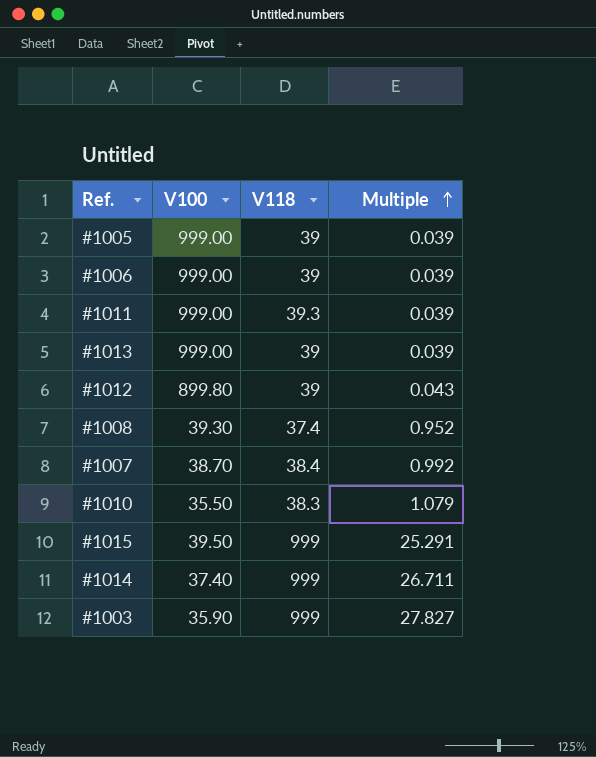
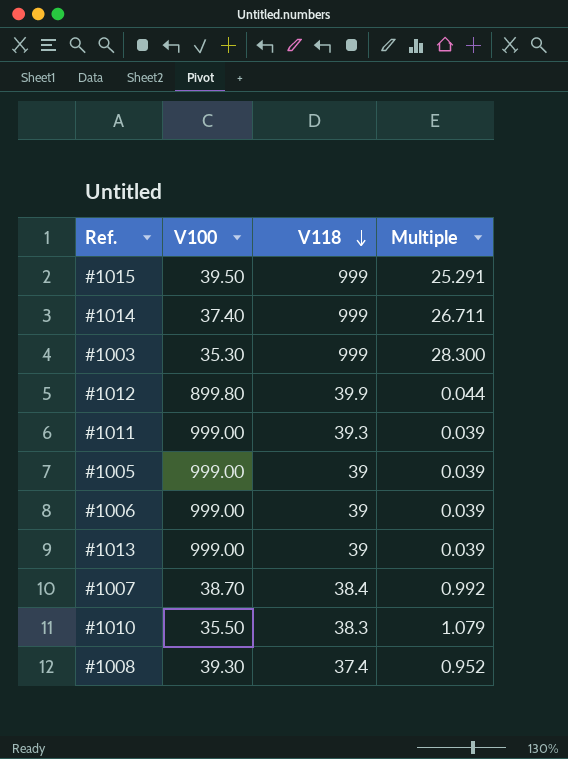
row order: Multiple ascending -> V118 descending
#1003 | V100: 35.90 -> 35.30
#1003 | Multiple: 27.827 -> 28.300
#1012 | V118: 39 -> 39.9
#1012 | Multiple: 0.043 -> 0.044

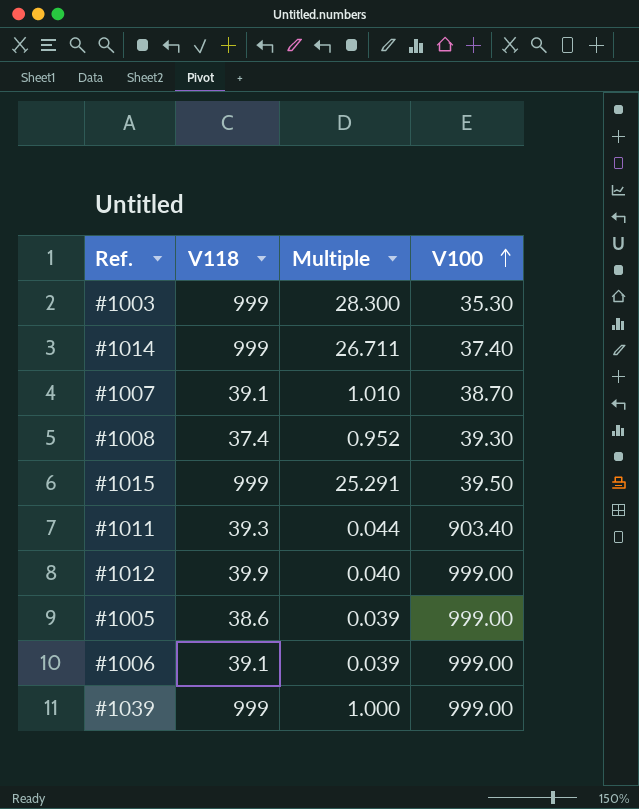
row order: V118 descending -> V100 ascending
column V100 | position: 2 -> 4
row #1013: 999.00 | 39 | 0.039 -> none
row #1010: 35.50 | 38.3 | 1.079 -> none
#1007 | V118: 38.4 -> 39.1
#1007 | Multiple: 0.992 -> 1.010
#1011 | Multiple: 0.039 -> 0.044
#1011 | V100: 999.00 -> 903.40
#1012 | Multiple: 0.044 -> 0.040
#1012 | V100: 899.80 -> 999.00
#1005 | V118: 39 -> 38.6
#1006 | V118: 39 -> 39.1
row #1039: none -> 999 | 1.000 | 999.00

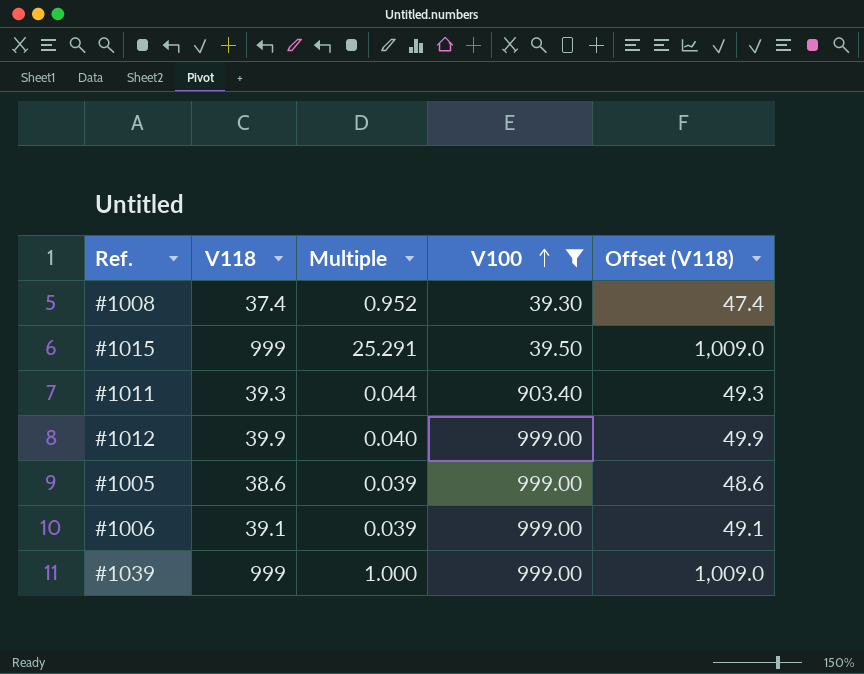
filter: none -> V100 >= 39.30
column Offset (V118) | formula: none -> [V118] + 10

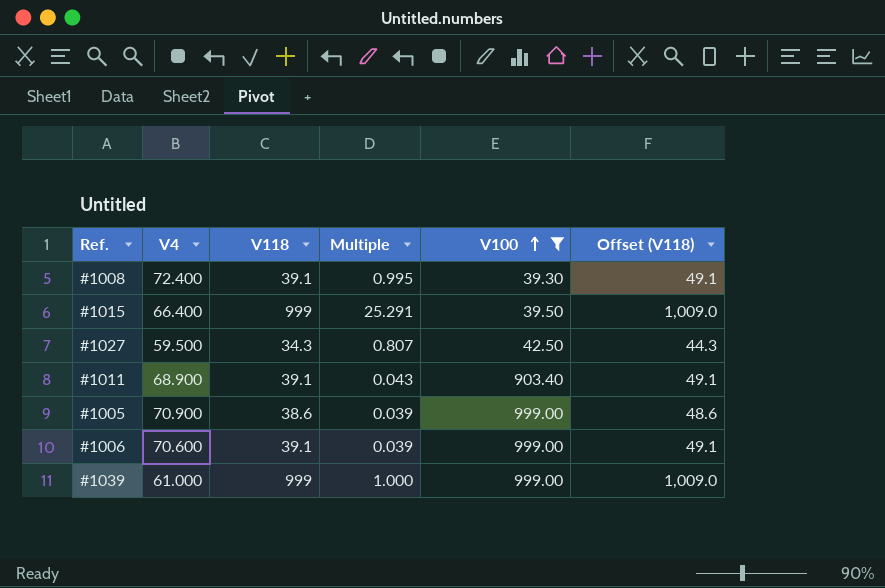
column V4 | position: none -> 2
row #1012: 39.9 | 0.040 | 999.00 | 49.9 -> none
#1008 | V118: 37.4 -> 39.1
#1008 | Multiple: 0.952 -> 0.995
#1008 | Offset (V118): 47.4 -> 49.1
row #1027: none -> 59.500 | 34.3 | 0.807 | 42.50 | 44.3
#1011 | V118: 39.3 -> 39.1
#1011 | Multiple: 0.044 -> 0.043
#1011 | Offset (V118): 49.3 -> 49.1

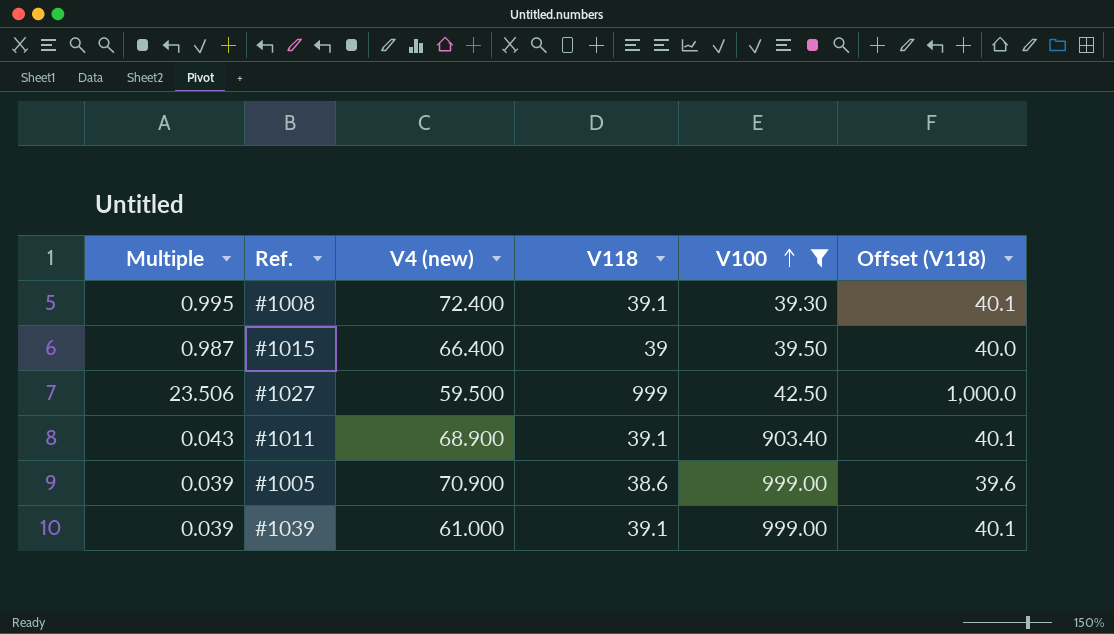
column Multiple | position: 4 -> 1
column name: V4 -> V4 (new)
column Offset (V118) | formula: [V118] + 10 -> [V118] + 1
row #1006: 70.600 | 39.1 | 0.039 | 999.00 | 49.1 -> none
#1015 | Multiple: 25.291 -> 0.987
#1015 | V118: 999 -> 39
#1027 | Multiple: 0.807 -> 23.506
#1027 | V118: 34.3 -> 999
#1039 | Multiple: 1.000 -> 0.039
#1039 | V118: 999 -> 39.1

